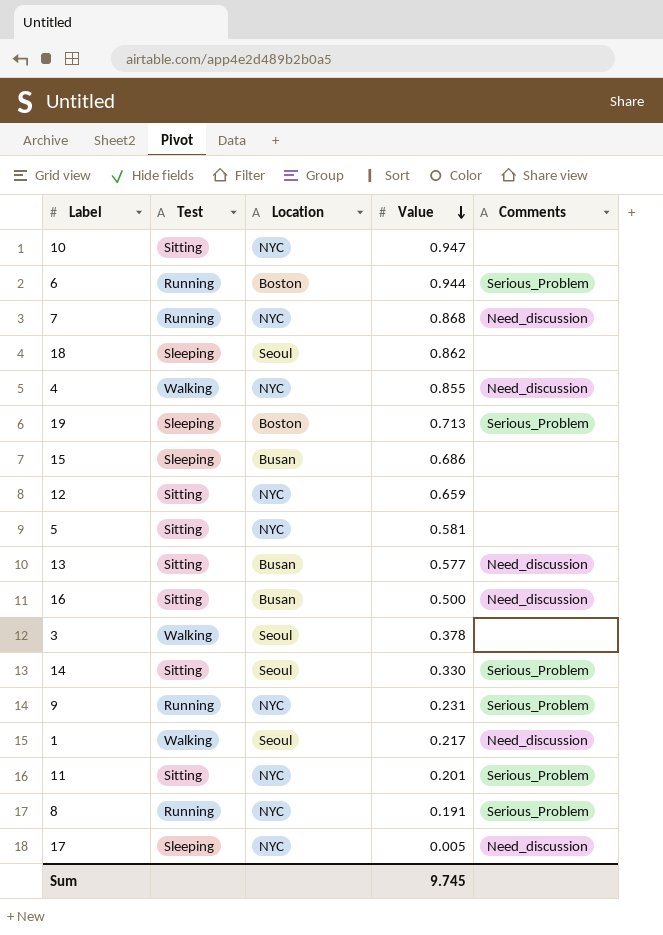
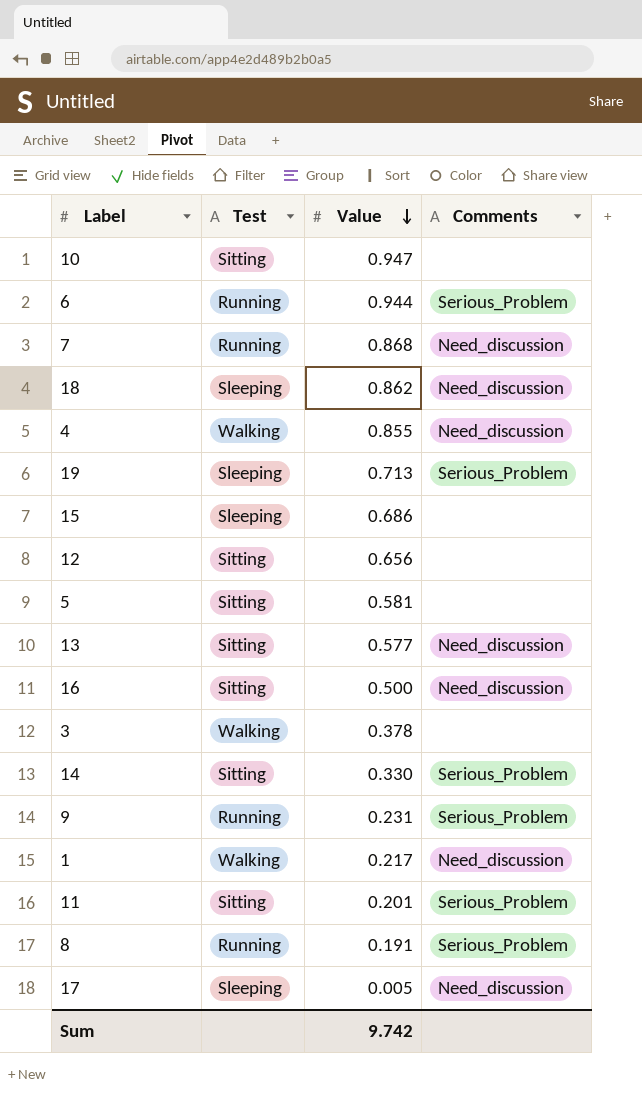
column Location | position: 3 -> none
18 | Comments: none -> Need_discussion
12 | Value: 0.659 -> 0.656
Sum | Value: 9.745 -> 9.742

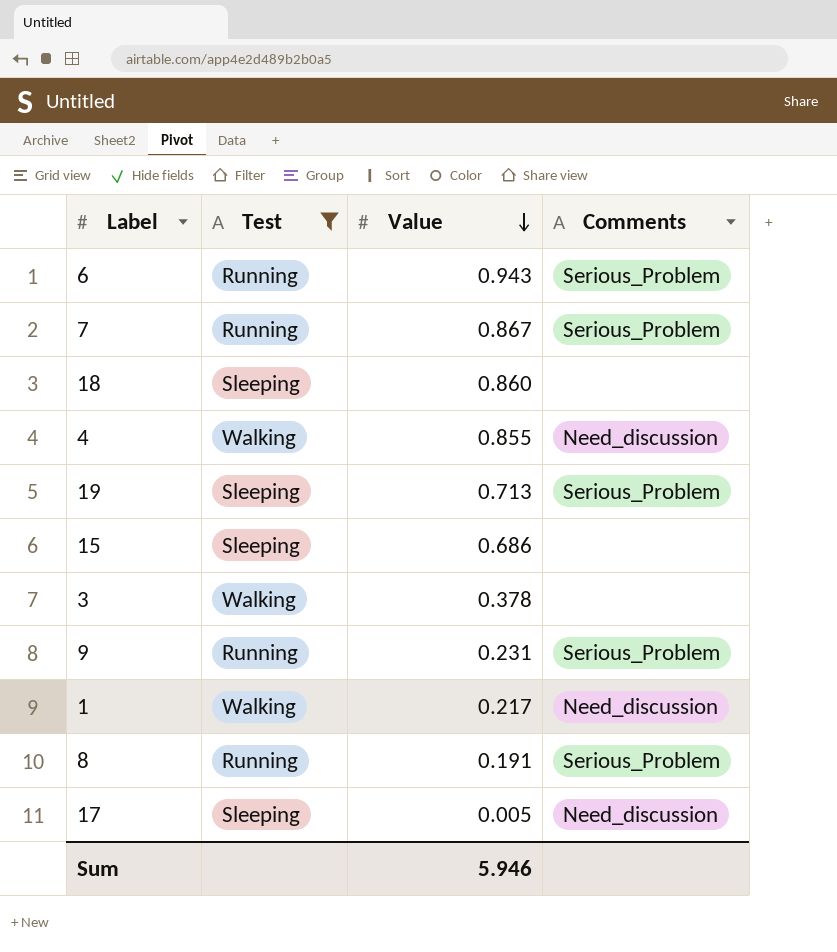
filter: none -> Test != Sitting
6 | Value: 0.944 -> 0.943
7 | Value: 0.868 -> 0.867
7 | Comments: Need_discussion -> Serious_Problem
18 | Value: 0.862 -> 0.860
18 | Comments: Need_discussion -> none
Sum | Value: 9.742 -> 5.946

